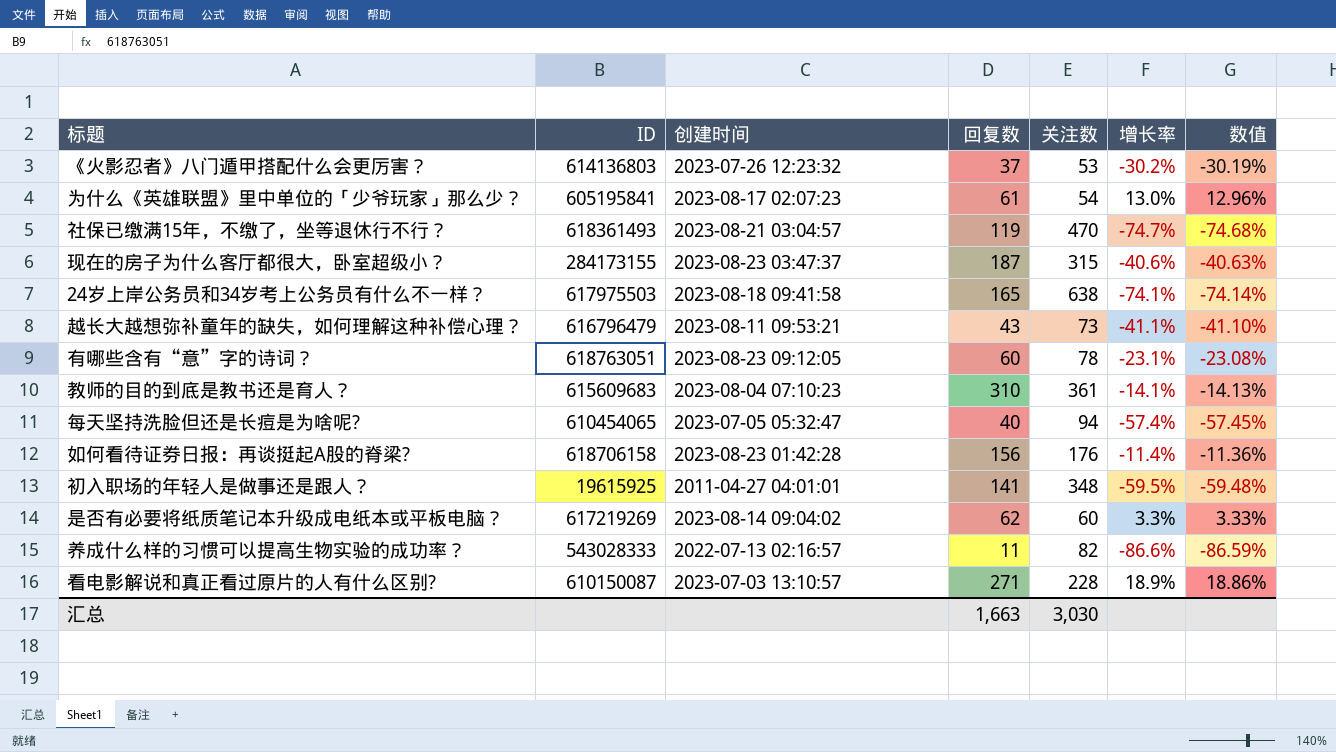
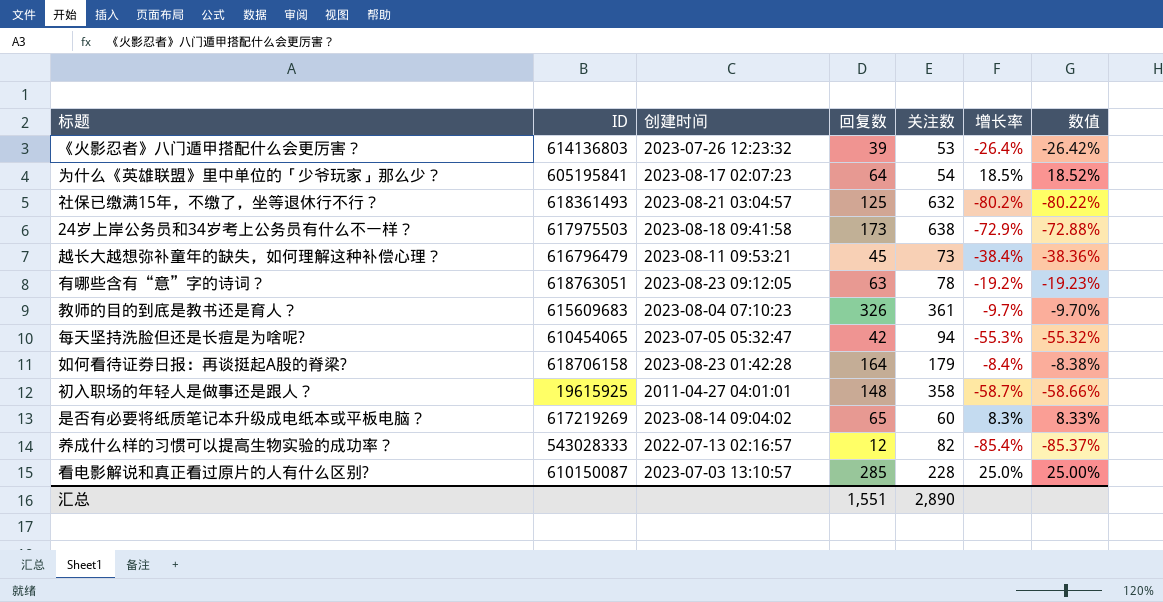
row 现在的房子为什么客厅都很大，卧室超级小？: 284173155 | 2023-08-23 03:47:37 | 187 | 315 | -40.6% | -40.63% -> none
《火影忍者》八门遁甲搭配什么会更厉害？ | 回复数: 37 -> 39
《火影忍者》八门遁甲搭配什么会更厉害？ | 增长率: -30.2% -> -26.4%
《火影忍者》八门遁甲搭配什么会更厉害？ | 数值: -30.19% -> -26.42%
为什么《英雄联盟》里中单位的「少爷玩家」那么少？ | 回复数: 61 -> 64
为什么《英雄联盟》里中单位的「少爷玩家」那么少？ | 增长率: 13.0% -> 18.5%
为什么《英雄联盟》里中单位的「少爷玩家」那么少？ | 数值: 12.96% -> 18.52%
社保已缴满15年，不缴了，坐等退休行不行？ | 回复数: 119 -> 125
社保已缴满15年，不缴了，坐等退休行不行？ | 关注数: 470 -> 632
社保已缴满15年，不缴了，坐等退休行不行？ | 增长率: -74.7% -> -80.2%
社保已缴满15年，不缴了，坐等退休行不行？ | 数值: -74.68% -> -80.22%
24岁上岸公务员和34岁考上公务员有什么不一样？ | 回复数: 165 -> 173
24岁上岸公务员和34岁考上公务员有什么不一样？ | 增长率: -74.1% -> -72.9%
24岁上岸公务员和34岁考上公务员有什么不一样？ | 数值: -74.14% -> -72.88%
越长大越想弥补童年的缺失，如何理解这种补偿心理？ | 回复数: 43 -> 45
越长大越想弥补童年的缺失，如何理解这种补偿心理？ | 增长率: -41.1% -> -38.4%
越长大越想弥补童年的缺失，如何理解这种补偿心理？ | 数值: -41.10% -> -38.36%
有哪些含有“意”字的诗词？ | 回复数: 60 -> 63
有哪些含有“意”字的诗词？ | 增长率: -23.1% -> -19.2%
有哪些含有“意”字的诗词？ | 数值: -23.08% -> -19.23%
教师的目的到底是教书还是育人？ | 回复数: 310 -> 326
教师的目的到底是教书还是育人？ | 增长率: -14.1% -> -9.7%
教师的目的到底是教书还是育人？ | 数值: -14.13% -> -9.70%
每天坚持洗脸但还是长痘是为啥呢? | 回复数: 40 -> 42
每天坚持洗脸但还是长痘是为啥呢? | 增长率: -57.4% -> -55.3%
每天坚持洗脸但还是长痘是为啥呢? | 数值: -57.45% -> -55.32%
如何看待证券日报：再谈挺起A股的脊梁? | 回复数: 156 -> 164
如何看待证券日报：再谈挺起A股的脊梁? | 关注数: 176 -> 179
如何看待证券日报：再谈挺起A股的脊梁? | 增长率: -11.4% -> -8.4%
如何看待证券日报：再谈挺起A股的脊梁? | 数值: -11.36% -> -8.38%
初入职场的年轻人是做事还是跟人？ | 回复数: 141 -> 148
初入职场的年轻人是做事还是跟人？ | 关注数: 348 -> 358
初入职场的年轻人是做事还是跟人？ | 增长率: -59.5% -> -58.7%
初入职场的年轻人是做事还是跟人？ | 数值: -59.48% -> -58.66%
是否有必要将纸质笔记本升级成电纸本或平板电脑？ | 回复数: 62 -> 65
是否有必要将纸质笔记本升级成电纸本或平板电脑？ | 增长率: 3.3% -> 8.3%
是否有必要将纸质笔记本升级成电纸本或平板电脑？ | 数值: 3.33% -> 8.33%
养成什么样的习惯可以提高生物实验的成功率？ | 回复数: 11 -> 12
养成什么样的习惯可以提高生物实验的成功率？ | 增长率: -86.6% -> -85.4%
养成什么样的习惯可以提高生物实验的成功率？ | 数值: -86.59% -> -85.37%
看电影解说和真正看过原片的人有什么区别? | 回复数: 271 -> 285
看电影解说和真正看过原片的人有什么区别? | 增长率: 18.9% -> 25.0%
看电影解说和真正看过原片的人有什么区别? | 数值: 18.86% -> 25.00%
汇总 | 回复数: 1,663 -> 1,551
汇总 | 关注数: 3,030 -> 2,890

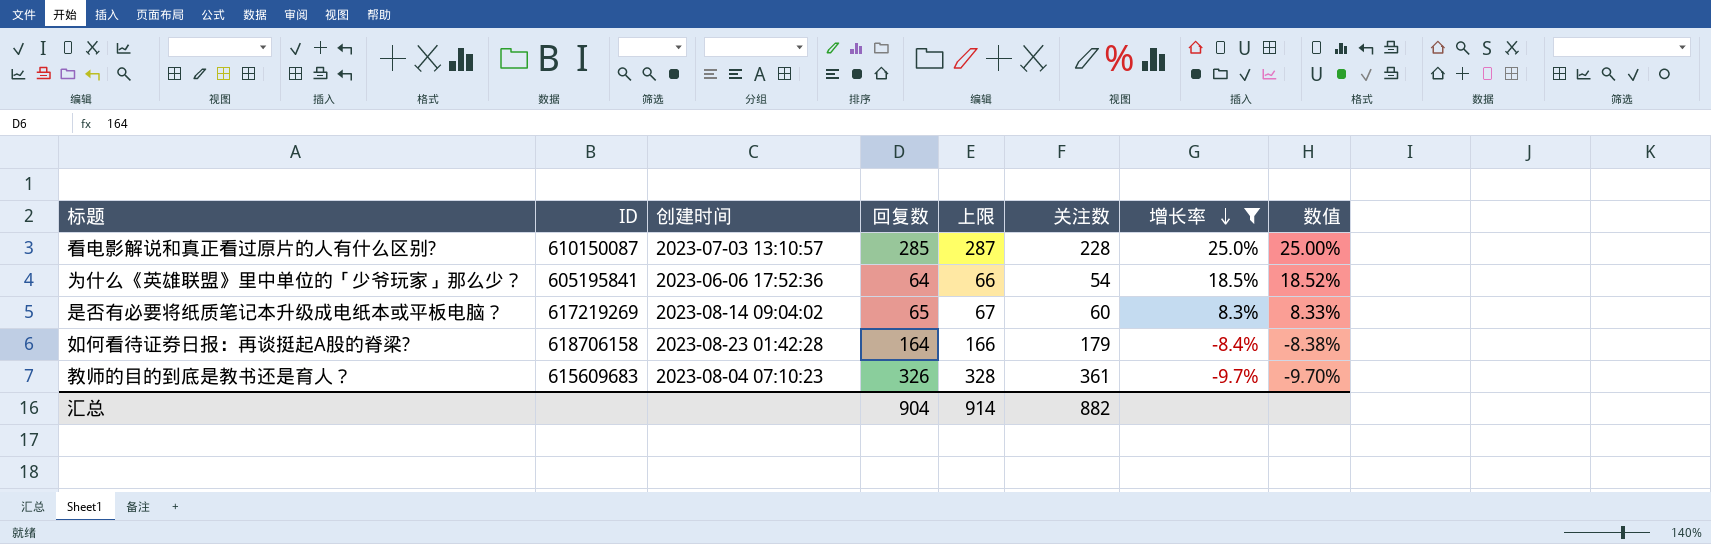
filter: none -> 增长率 >= -9.7%
row order: none -> 增长率 descending
column 上限 | formula: none -> [回复数] + 2
为什么《英雄联盟》里中单位的「少爷玩家」那么少？ | 创建时间: 2023-08-17 02:07:23 -> 2023-06-06 17:52:36
汇总 | 回复数: 1,551 -> 904
汇总 | 关注数: 2,890 -> 882

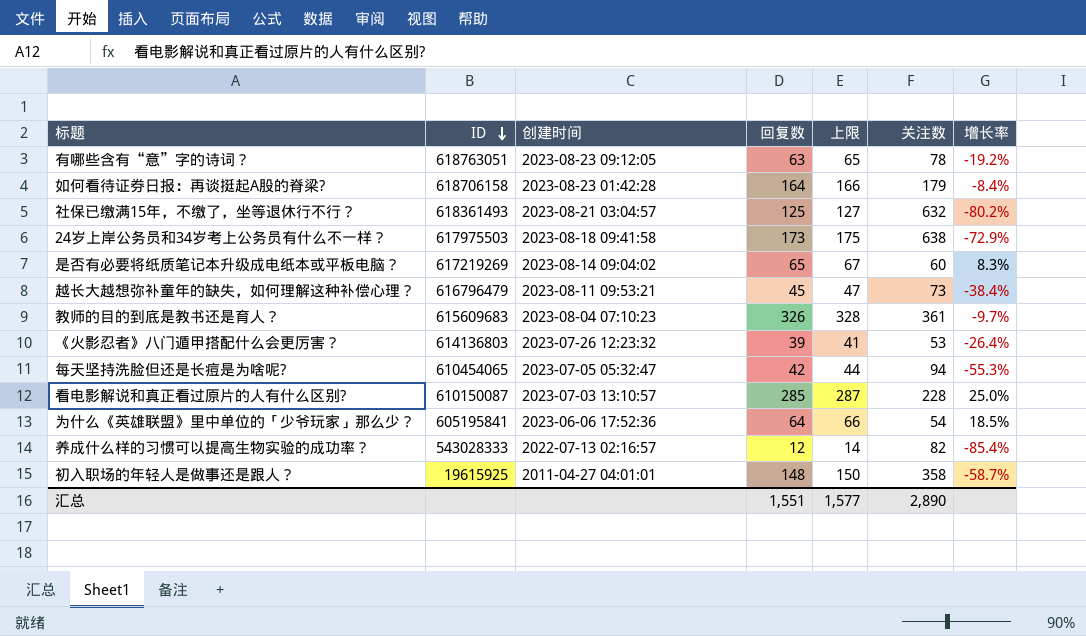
filter: 增长率 >= -9.7% -> none
row order: 增长率 descending -> ID descending
column 数值 | formula: ([回复数] - [关注数]) / [关注数] -> none
汇总 | 回复数: 904 -> 1,551
汇总 | 上限: 914 -> 1,577
汇总 | 关注数: 882 -> 2,890

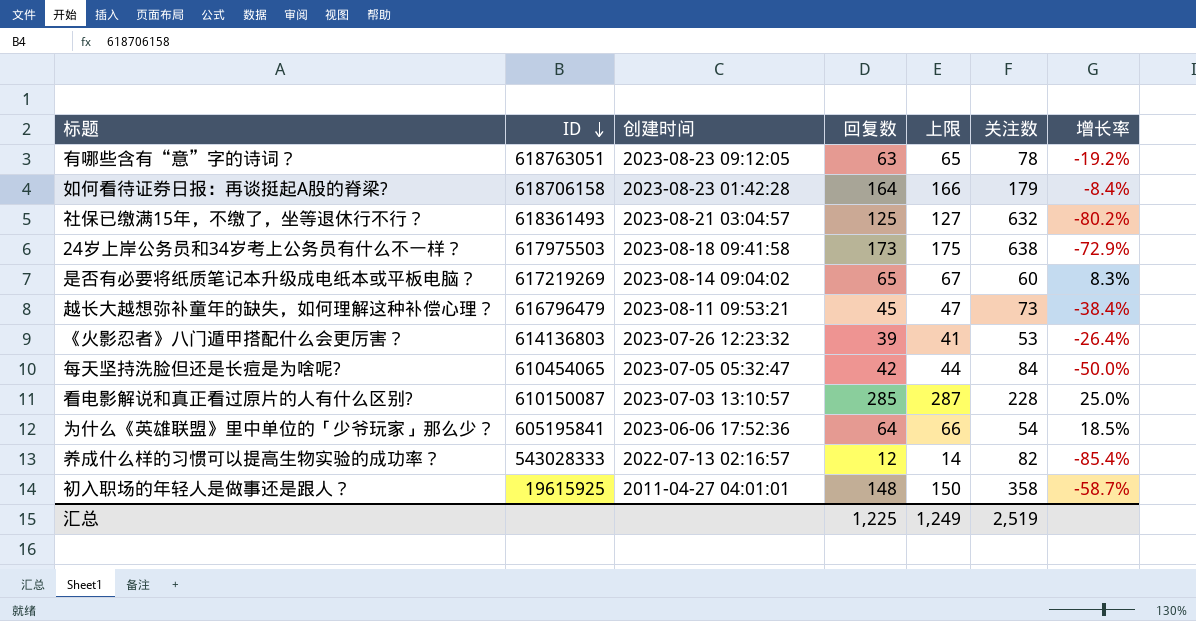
row 教师的目的到底是教书还是育人？: 615609683 | 2023-08-04 07:10:23 | 326 | 328 | 361 | -9.7% -> none
每天坚持洗脸但还是长痘是为啥呢? | 关注数: 94 -> 84
每天坚持洗脸但还是长痘是为啥呢? | 增长率: -55.3% -> -50.0%
汇总 | 回复数: 1,551 -> 1,225
汇总 | 上限: 1,577 -> 1,249
汇总 | 关注数: 2,890 -> 2,519

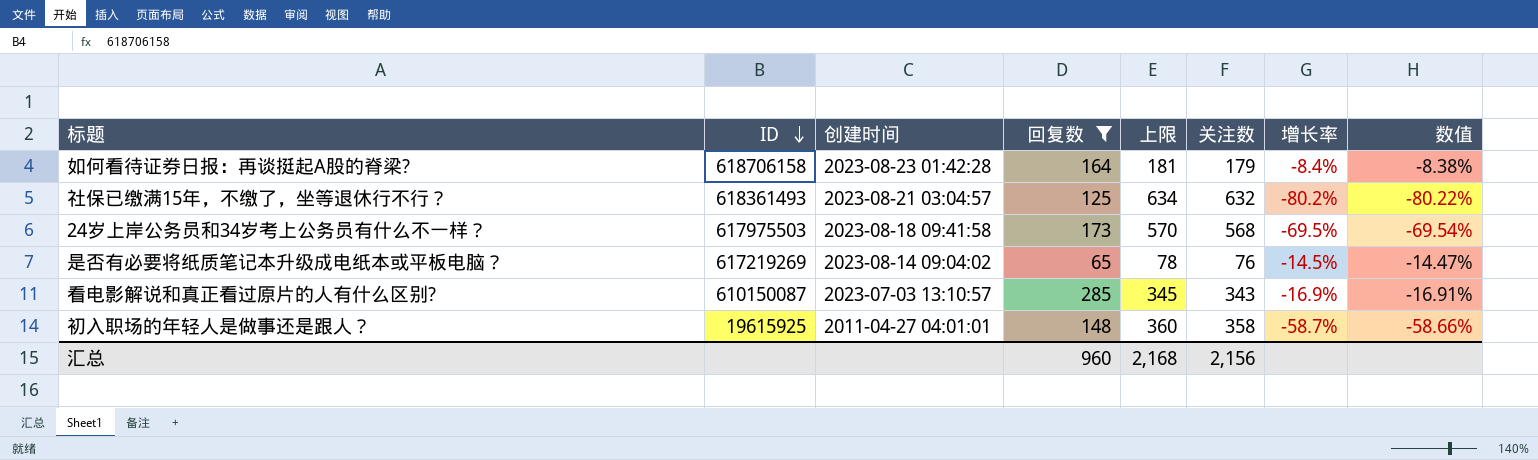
filter: none -> 回复数 >= 65
column 上限 | formula: [回复数] + 2 -> [关注数] + 2
column 数值 | formula: none -> ([回复数] - [关注数]) / [关注数]
24岁上岸公务员和34岁考上公务员有什么不一样？ | 关注数: 638 -> 568
24岁上岸公务员和34岁考上公务员有什么不一样？ | 增长率: -72.9% -> -69.5%
是否有必要将纸质笔记本升级成电纸本或平板电脑？ | 关注数: 60 -> 76
是否有必要将纸质笔记本升级成电纸本或平板电脑？ | 增长率: 8.3% -> -14.5%
看电影解说和真正看过原片的人有什么区别? | 关注数: 228 -> 343
看电影解说和真正看过原片的人有什么区别? | 增长率: 25.0% -> -16.9%
汇总 | 回复数: 1,225 -> 960
汇总 | 上限: 1,249 -> 2,168
汇总 | 关注数: 2,519 -> 2,156

